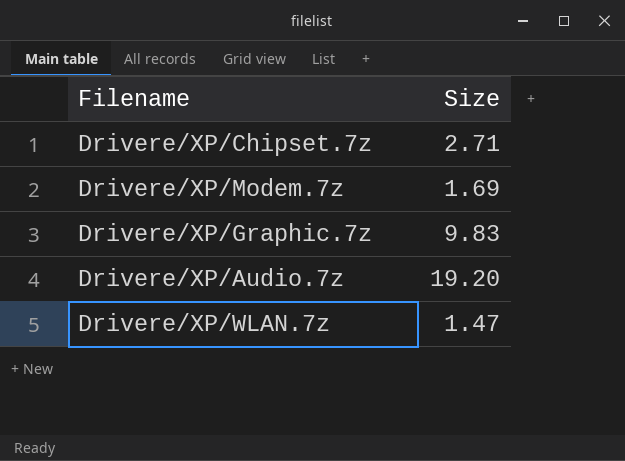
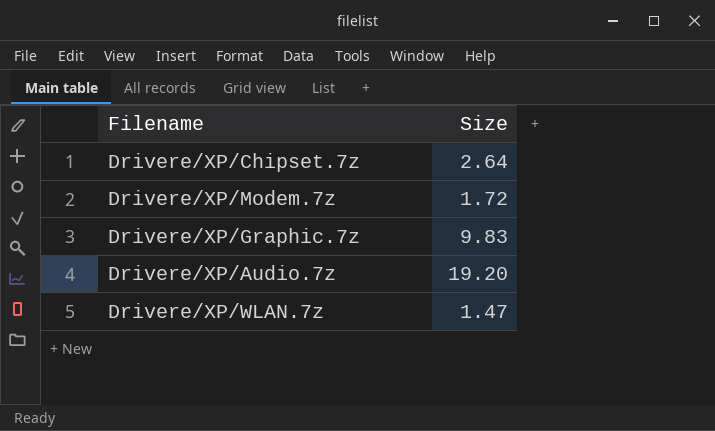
Drivere/XP/Chipset.7z | Size: 2.71 -> 2.64
Drivere/XP/Modem.7z | Size: 1.69 -> 1.72

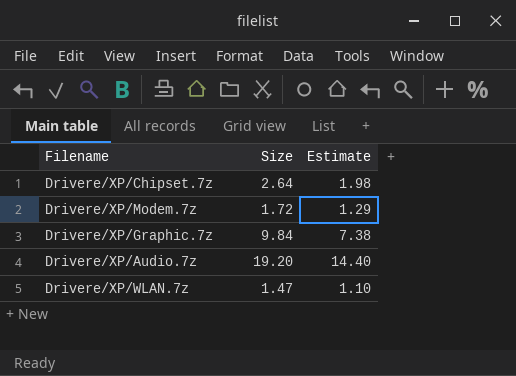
column Estimate | formula: none -> [Size] * 0.75
Drivere/XP/Graphic.7z | Size: 9.83 -> 9.84

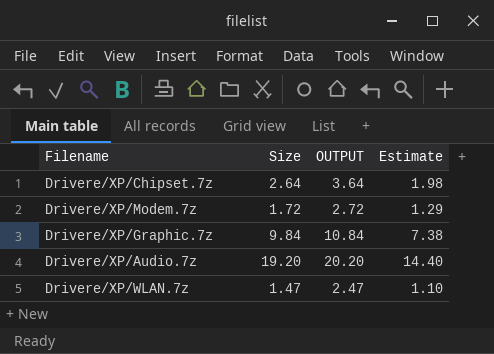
column OUTPUT | formula: none -> [Size] + 1

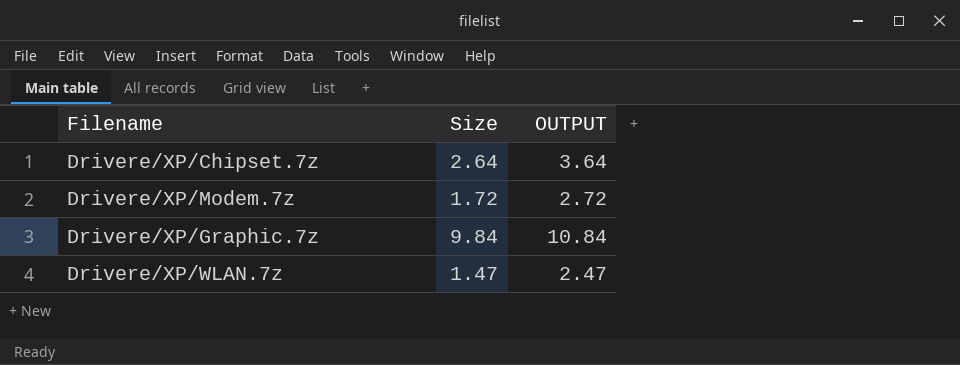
column Estimate | formula: [Size] * 0.75 -> none
row Drivere/XP/Audio.7z: 19.20 | 20.20 | 14.40 -> none

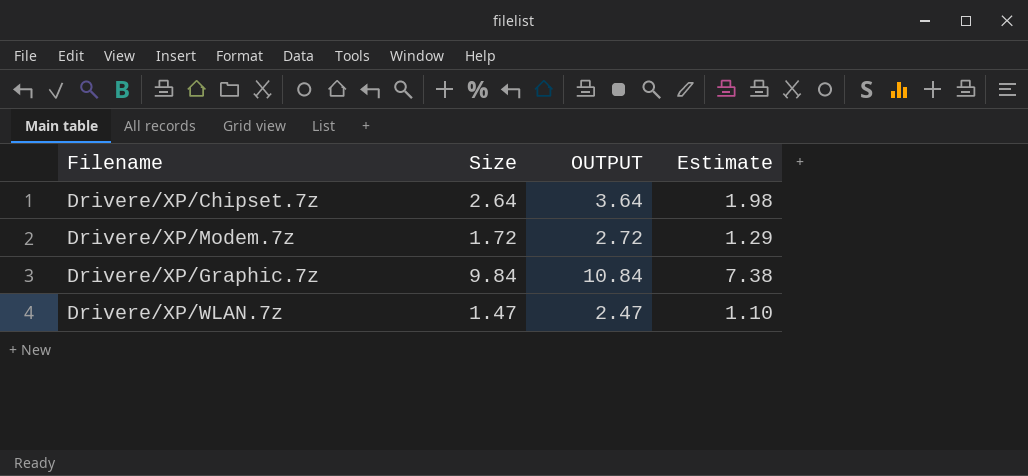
column Estimate | formula: none -> [Size] * 0.75

